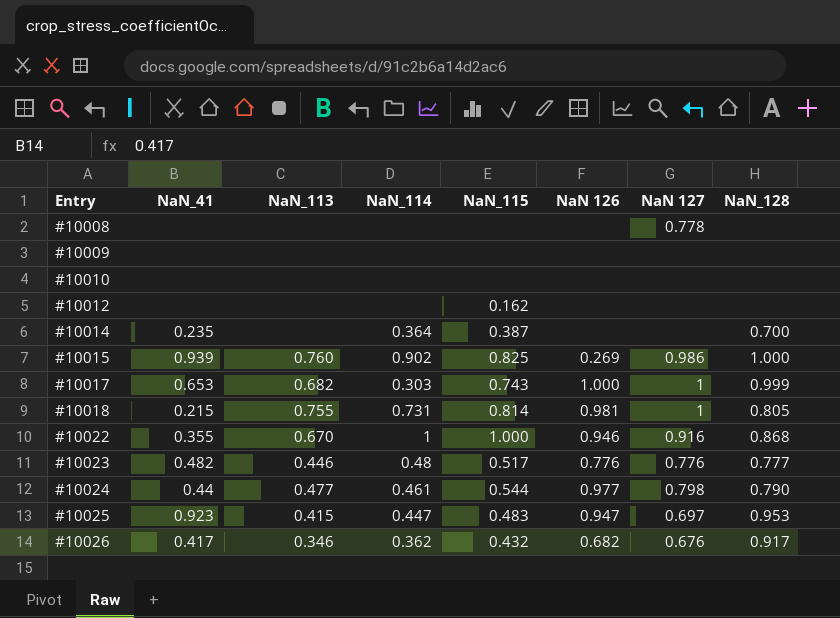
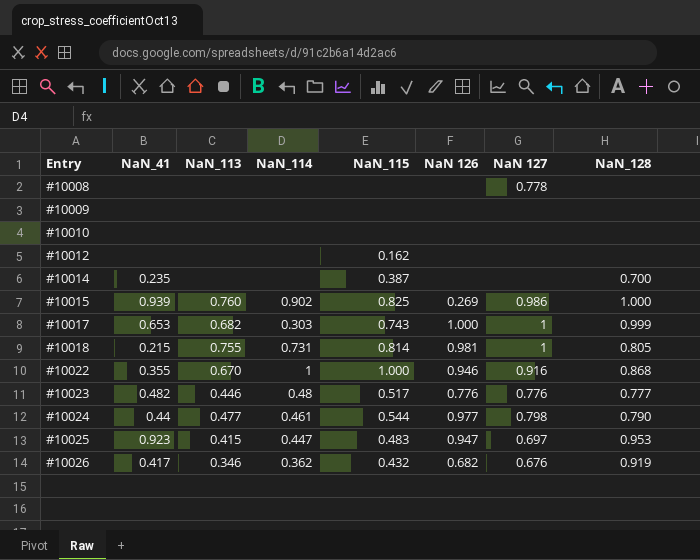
#10014 | NaN_114: 0.364 -> none
#10026 | NaN_128: 0.917 -> 0.919

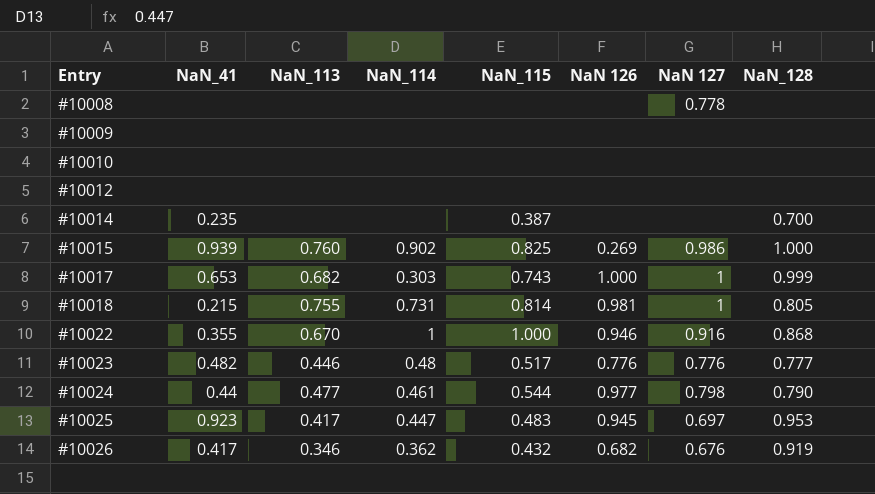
#10012 | NaN_115: 0.162 -> none
#10025 | NaN_113: 0.415 -> 0.417
#10025 | NaN 126: 0.947 -> 0.945

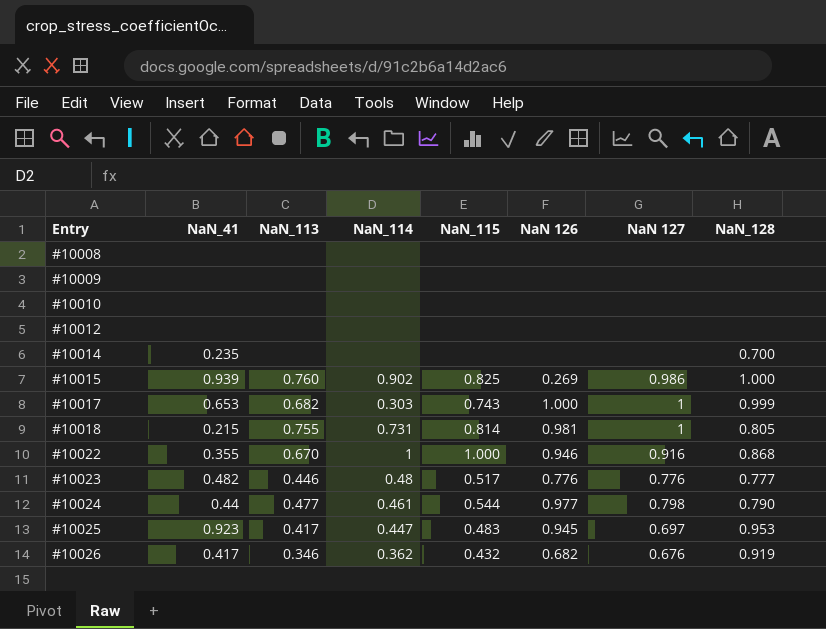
#10008 | NaN 127: 0.778 -> none
#10014 | NaN_115: 0.387 -> none

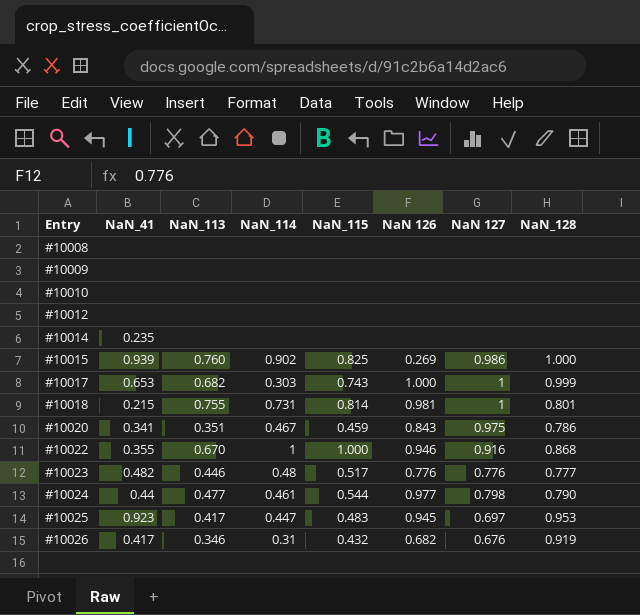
#10014 | NaN_128: 0.700 -> none
#10018 | NaN_128: 0.805 -> 0.801
row #10020: none -> 0.341 | 0.351 | 0.467 | 0.459 | 0.843 | 0.975 | 0.786
#10026 | NaN_114: 0.362 -> 0.31

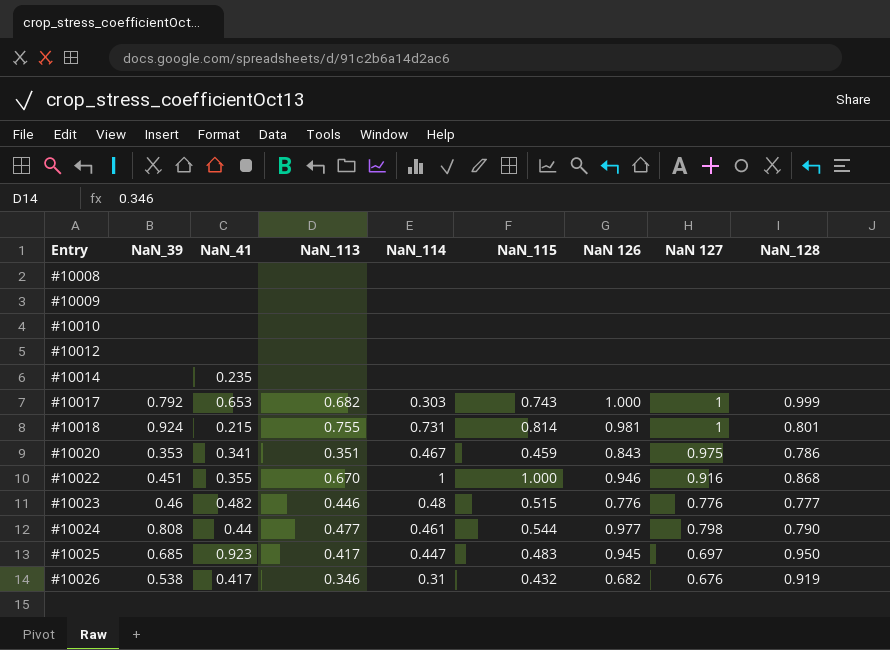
column NaN_39 | position: none -> 2
row #10015: 0.939 | 0.760 | 0.902 | 0.825 | 0.269 | 0.986 | 1.000 -> none
#10023 | NaN_115: 0.517 -> 0.515
#10025 | NaN_128: 0.953 -> 0.950

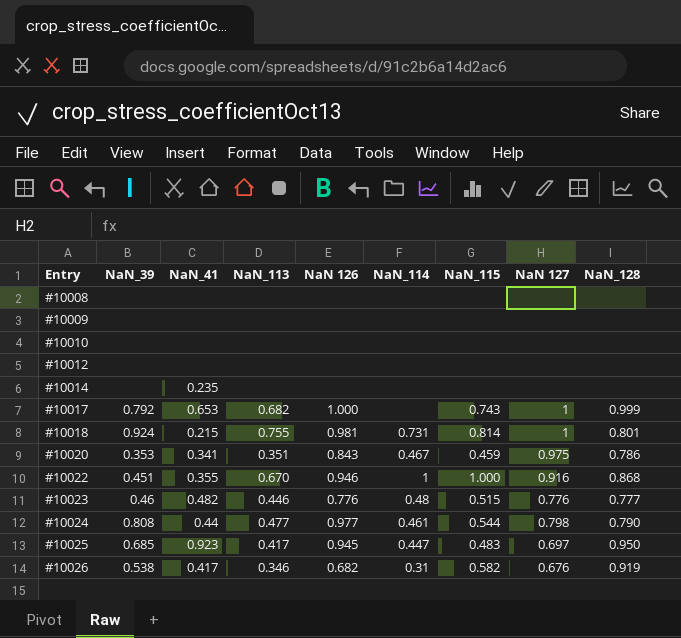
column NaN 126 | position: 7 -> 5
#10017 | NaN_114: 0.303 -> none
#10026 | NaN_115: 0.432 -> 0.582

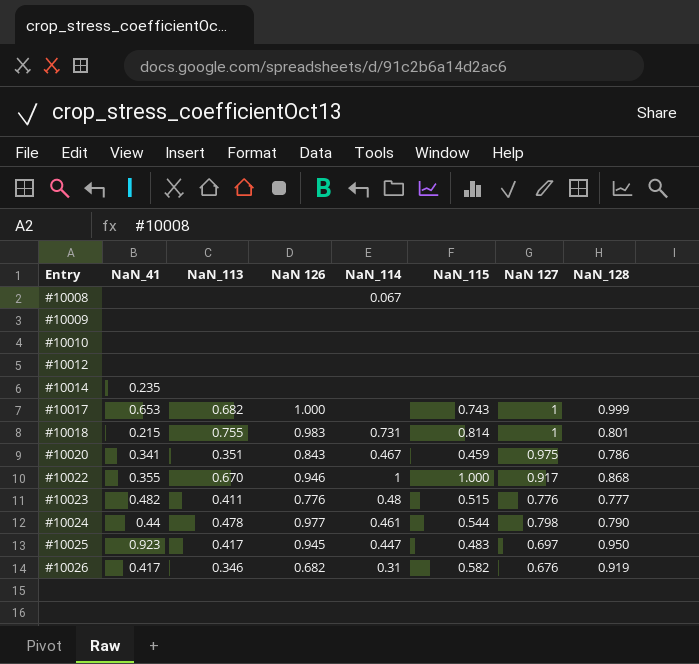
column NaN_39 | position: 2 -> none
#10008 | NaN_114: none -> 0.067
#10018 | NaN 126: 0.981 -> 0.983
#10022 | NaN 127: 0.916 -> 0.917
#10023 | NaN_113: 0.446 -> 0.411
#10024 | NaN_113: 0.477 -> 0.478

